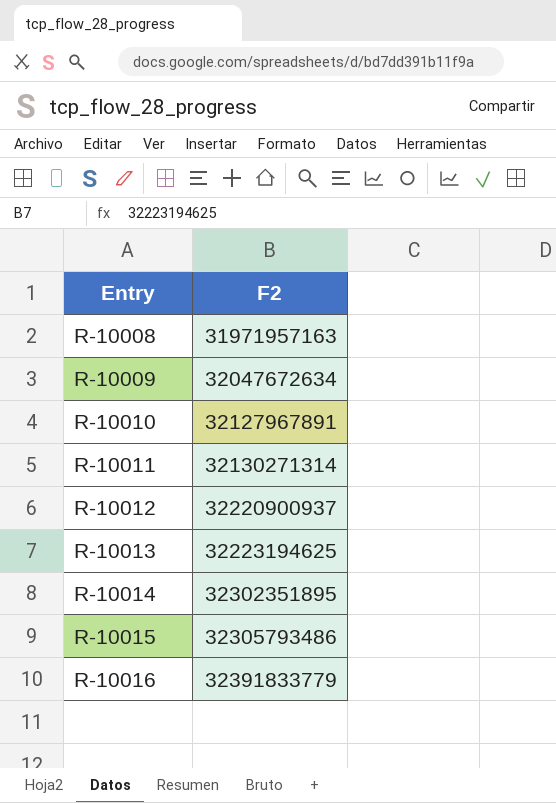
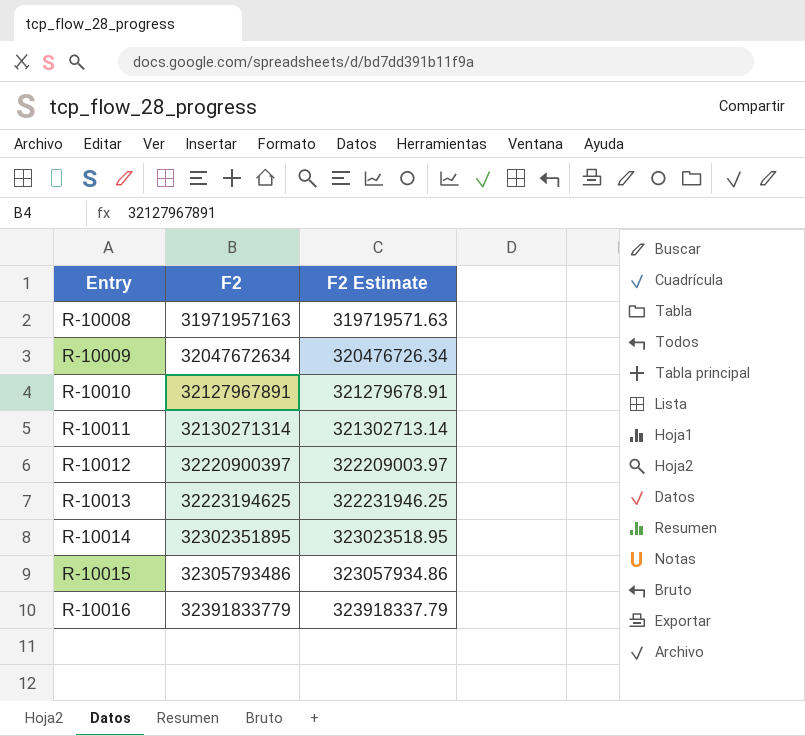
column F2 Estimate | formula: none -> [F2] * 0.01
R-10012 | F2: 32220900937 -> 32220900397

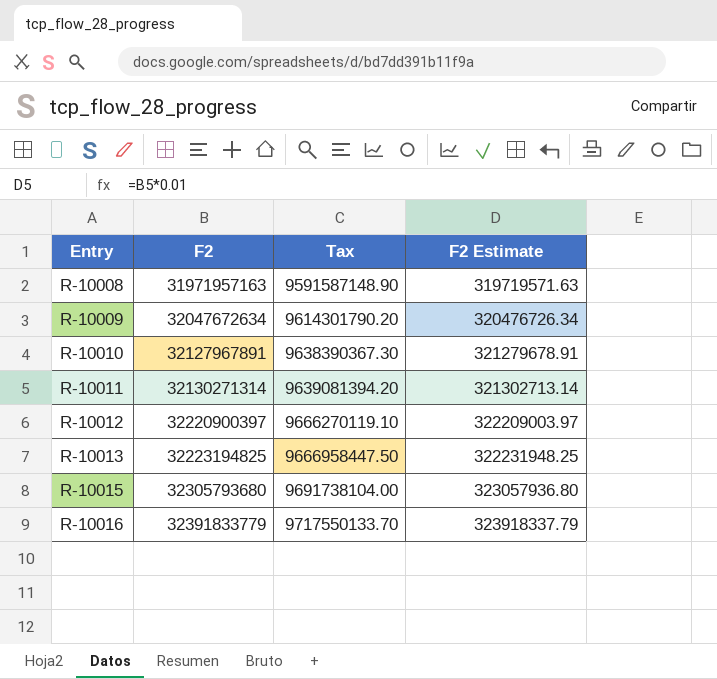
column Tax | formula: none -> [F2] * 0.3
row R-10014: 32302351895 | 323023518.95 -> none
R-10013 | F2: 32223194625 -> 32223194825
R-10013 | F2 Estimate: 322231946.25 -> 322231948.25
R-10015 | F2: 32305793486 -> 32305793680
R-10015 | F2 Estimate: 323057934.86 -> 323057936.80

